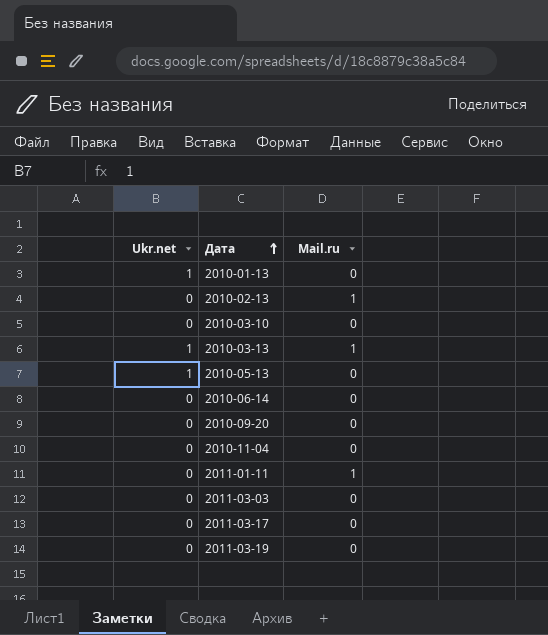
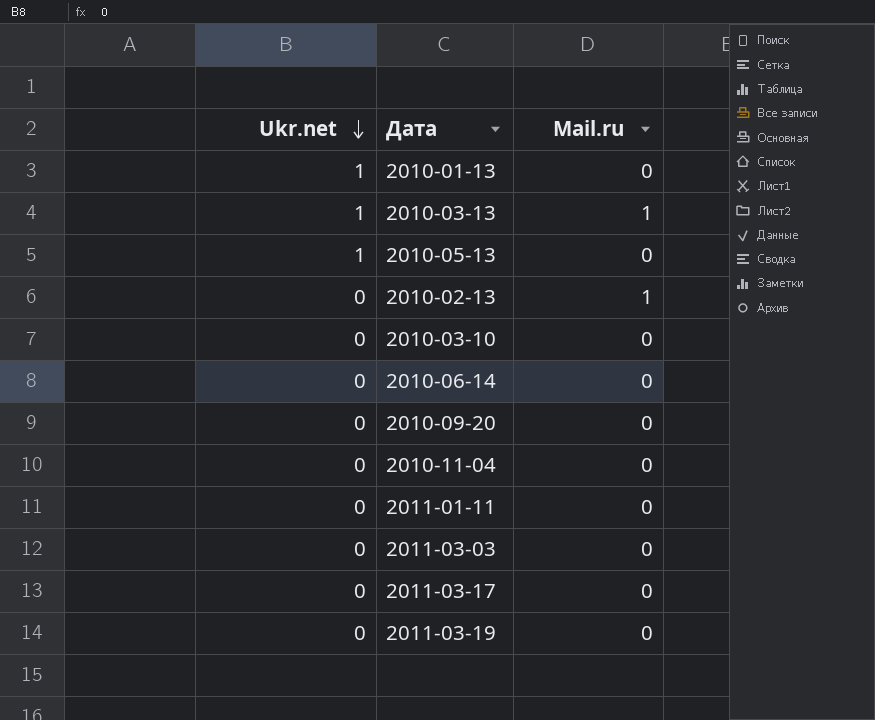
row order: Дата ascending -> Ukr.net descending
2011-01-11 | Mail.ru: 1 -> 0

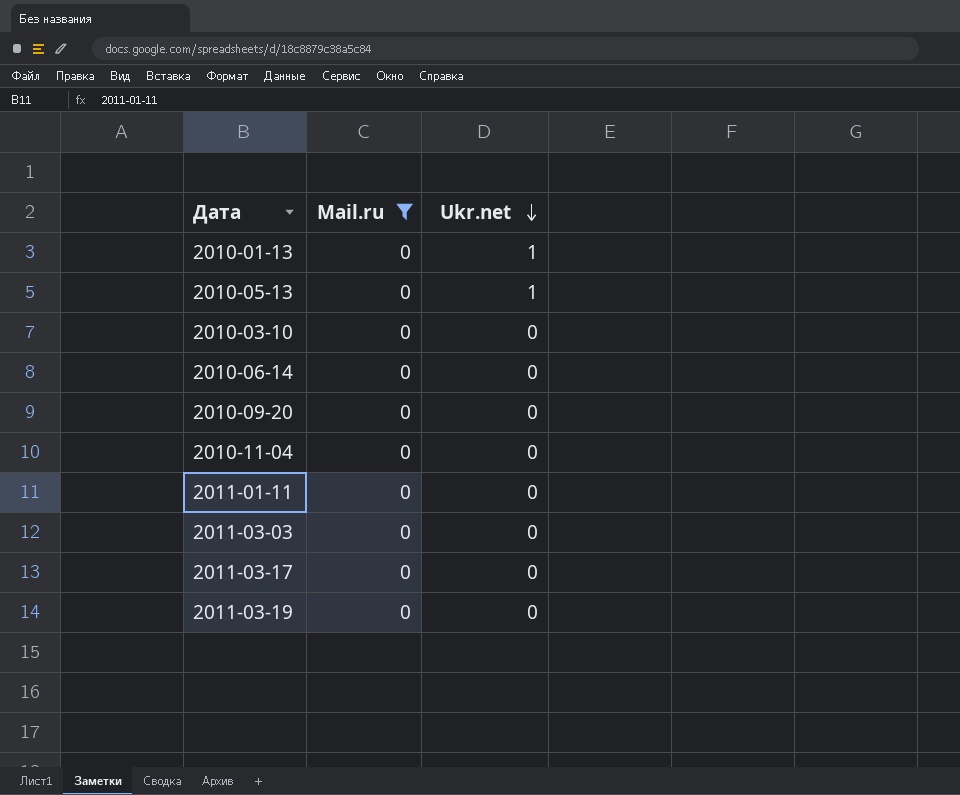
filter: none -> Mail.ru = 0
column Ukr.net | position: 1 -> 3

